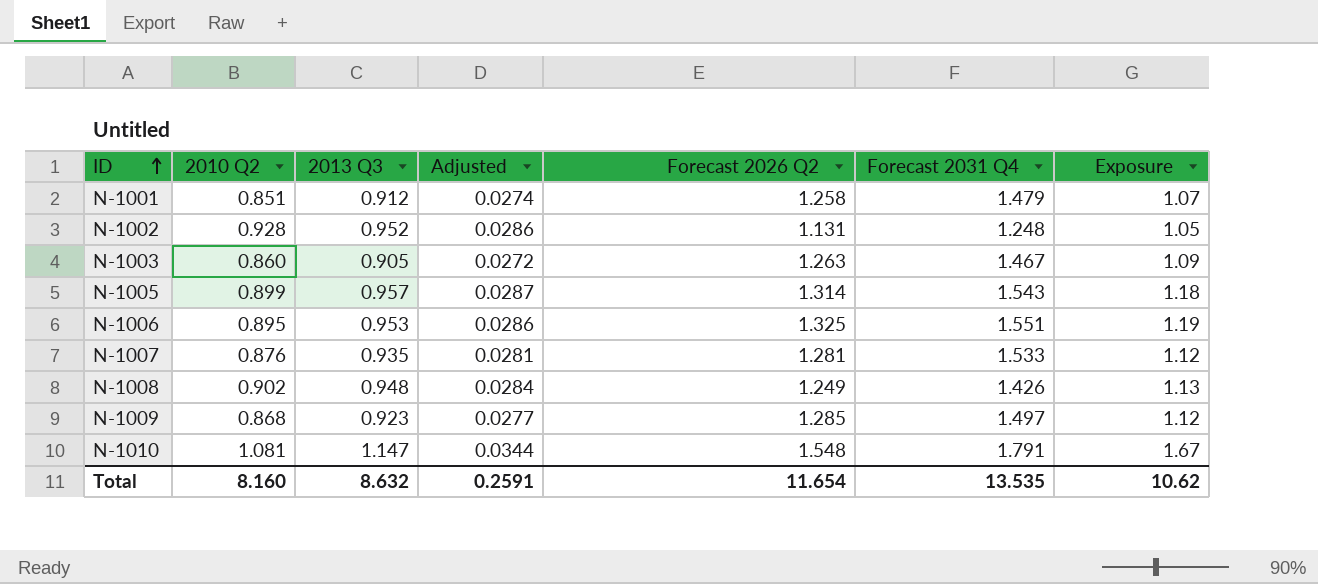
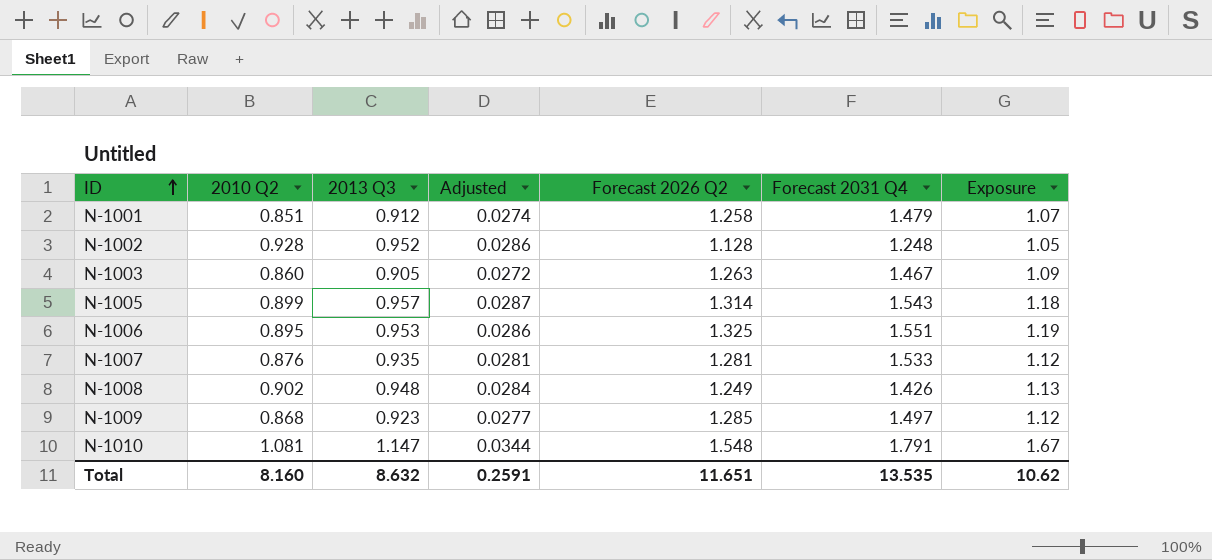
N-1002 | Forecast 2026 Q2: 1.131 -> 1.128
Total | Forecast 2026 Q2: 11.654 -> 11.651

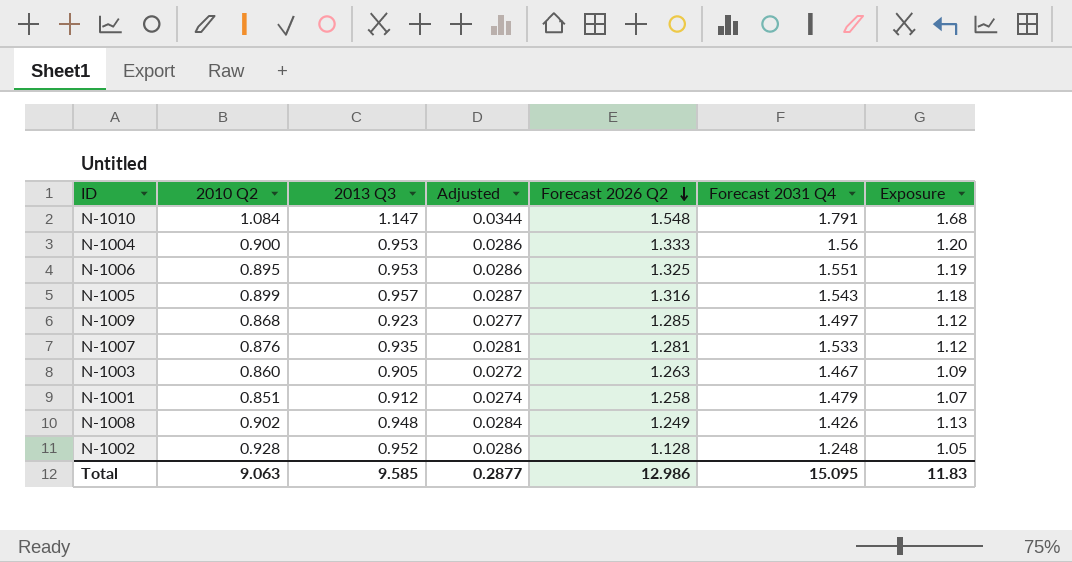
row order: ID ascending -> Forecast 2026 Q2 descending
N-1010 | 2010 Q2: 1.081 -> 1.084
N-1010 | Exposure: 1.67 -> 1.68
row N-1004: none -> 0.900 | 0.953 | 0.0286 | 1.333 | 1.56 | 1.20
N-1005 | Forecast 2026 Q2: 1.314 -> 1.316
Total | 2010 Q2: 8.160 -> 9.063
Total | 2013 Q3: 8.632 -> 9.585
Total | Adjusted: 0.2591 -> 0.2877
Total | Forecast 2026 Q2: 11.651 -> 12.986
Total | Forecast 2031 Q4: 13.535 -> 15.095
Total | Exposure: 10.62 -> 11.83

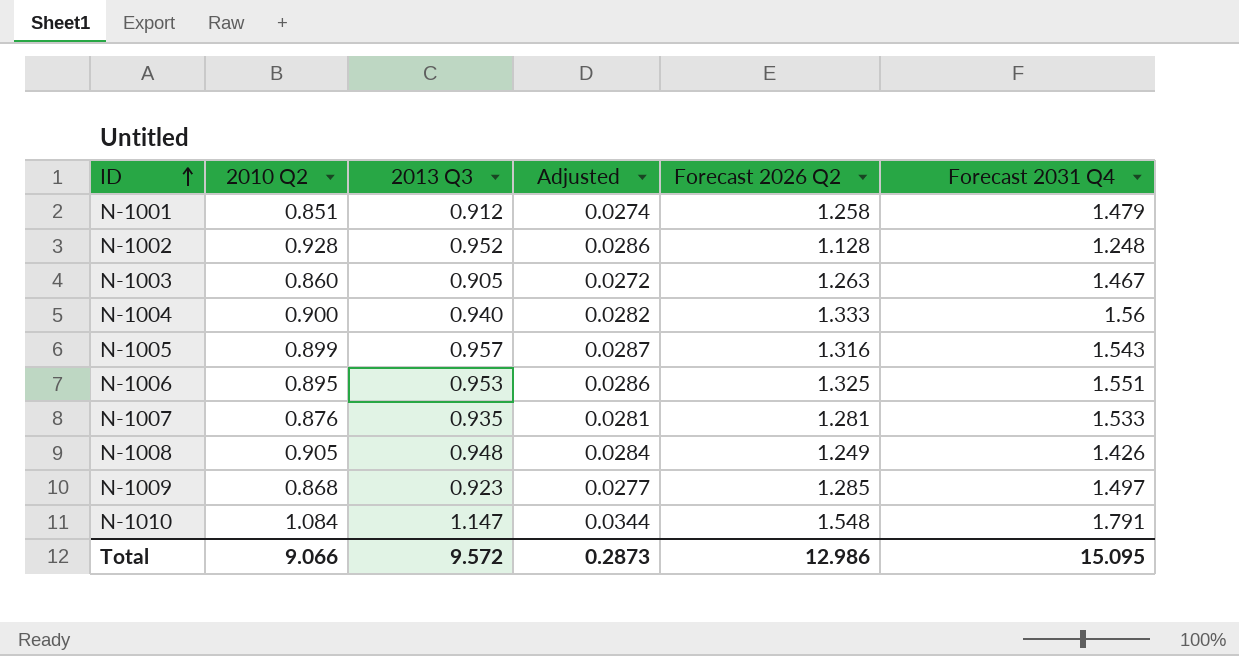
row order: Forecast 2026 Q2 descending -> ID ascending
column Exposure | formula: [2010 Q2] * [Forecast 2026 Q2] -> none
N-1004 | 2013 Q3: 0.953 -> 0.940
N-1004 | Adjusted: 0.0286 -> 0.0282
N-1008 | 2010 Q2: 0.902 -> 0.905
Total | 2010 Q2: 9.063 -> 9.066
Total | 2013 Q3: 9.585 -> 9.572
Total | Adjusted: 0.2877 -> 0.2873

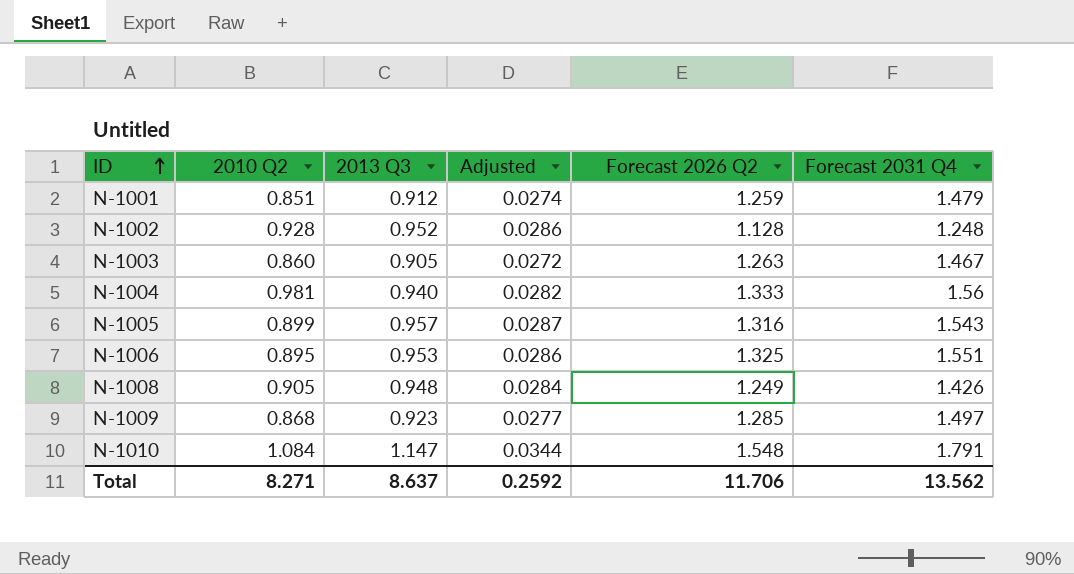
row N-1007: 0.876 | 0.935 | 0.0281 | 1.281 | 1.533 -> none
N-1001 | Forecast 2026 Q2: 1.258 -> 1.259
N-1004 | 2010 Q2: 0.900 -> 0.981
Total | 2010 Q2: 9.066 -> 8.271
Total | 2013 Q3: 9.572 -> 8.637
Total | Adjusted: 0.2873 -> 0.2592
Total | Forecast 2026 Q2: 12.986 -> 11.706
Total | Forecast 2031 Q4: 15.095 -> 13.562

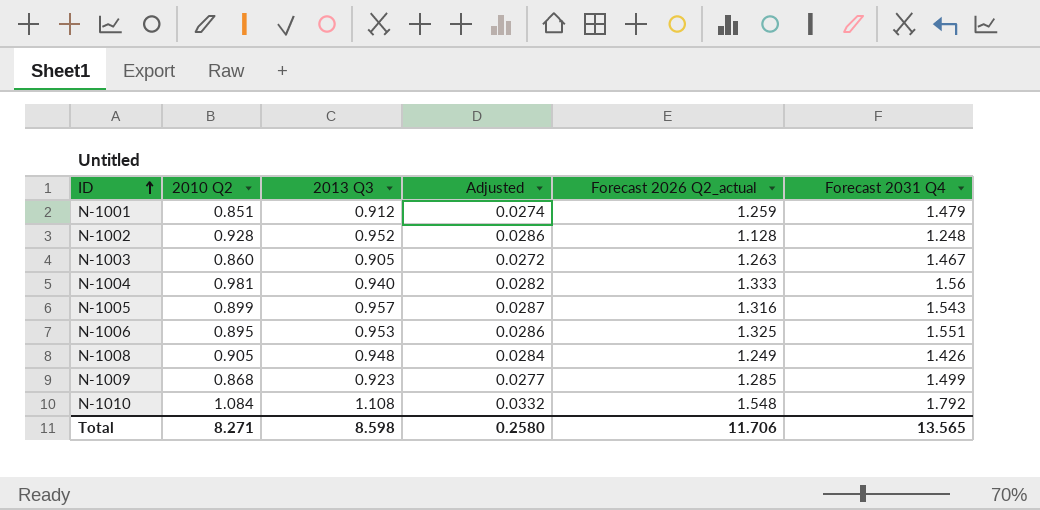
column name: Forecast 2026 Q2 -> Forecast 2026 Q2_actual
N-1009 | Forecast 2031 Q4: 1.497 -> 1.499
N-1010 | 2013 Q3: 1.147 -> 1.108
N-1010 | Adjusted: 0.0344 -> 0.0332
N-1010 | Forecast 2031 Q4: 1.791 -> 1.792
Total | 2013 Q3: 8.637 -> 8.598
Total | Adjusted: 0.2592 -> 0.2580
Total | Forecast 2031 Q4: 13.562 -> 13.565

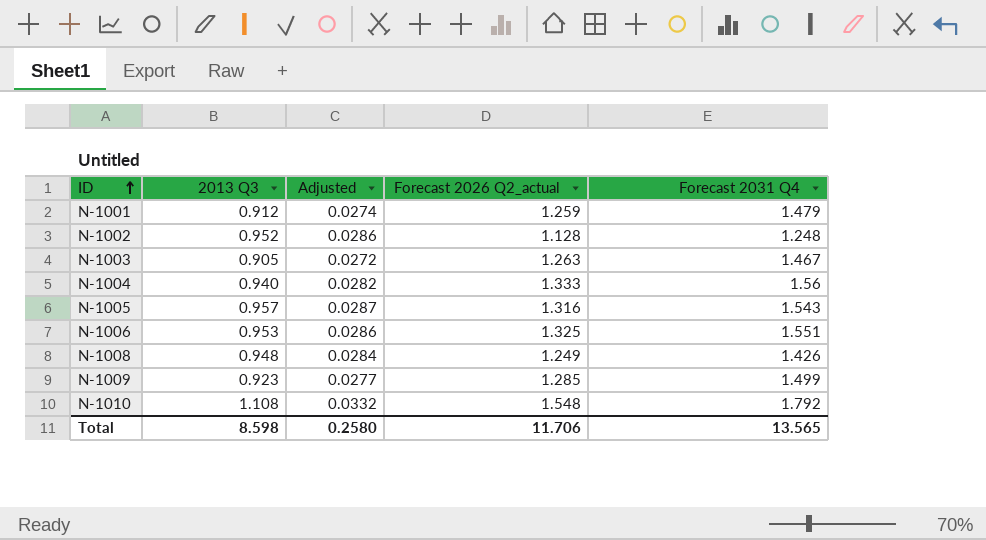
column 2010 Q2 | position: 2 -> none

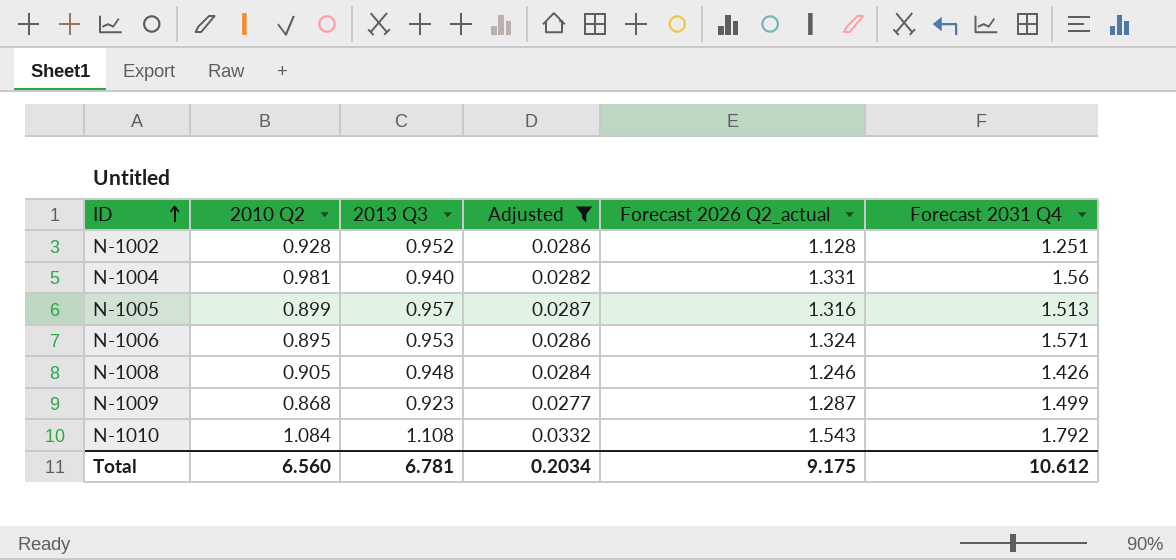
filter: none -> Adjusted >= 0.0277
column 2010 Q2 | position: none -> 2
N-1002 | Forecast 2031 Q4: 1.248 -> 1.251
N-1004 | Forecast 2026 Q2_actual: 1.333 -> 1.331
N-1005 | Forecast 2031 Q4: 1.543 -> 1.513
N-1006 | Forecast 2026 Q2_actual: 1.325 -> 1.324
N-1006 | Forecast 2031 Q4: 1.551 -> 1.571
N-1008 | Forecast 2026 Q2_actual: 1.249 -> 1.246
N-1009 | Forecast 2026 Q2_actual: 1.285 -> 1.287
N-1010 | Forecast 2026 Q2_actual: 1.548 -> 1.543
Total | 2013 Q3: 8.598 -> 6.781
Total | Adjusted: 0.2580 -> 0.2034
Total | Forecast 2026 Q2_actual: 11.706 -> 9.175
Total | Forecast 2031 Q4: 13.565 -> 10.612

